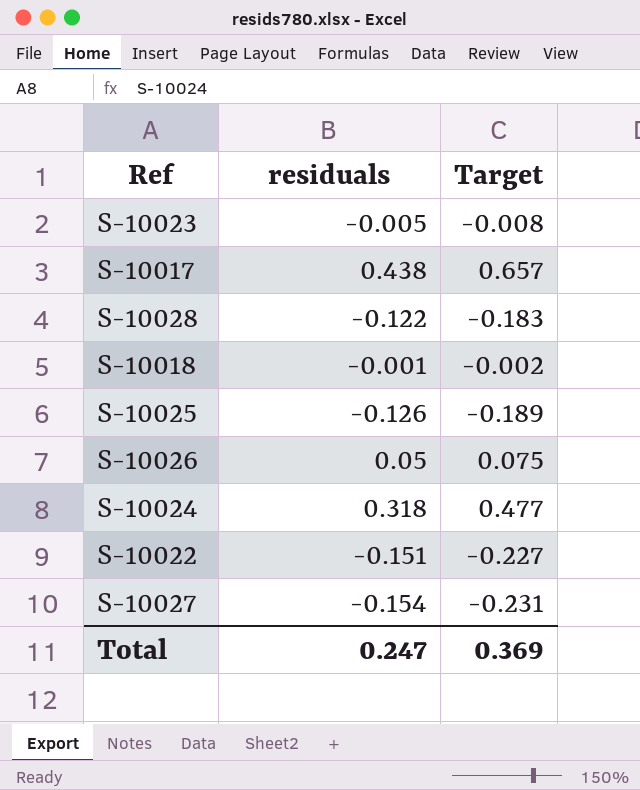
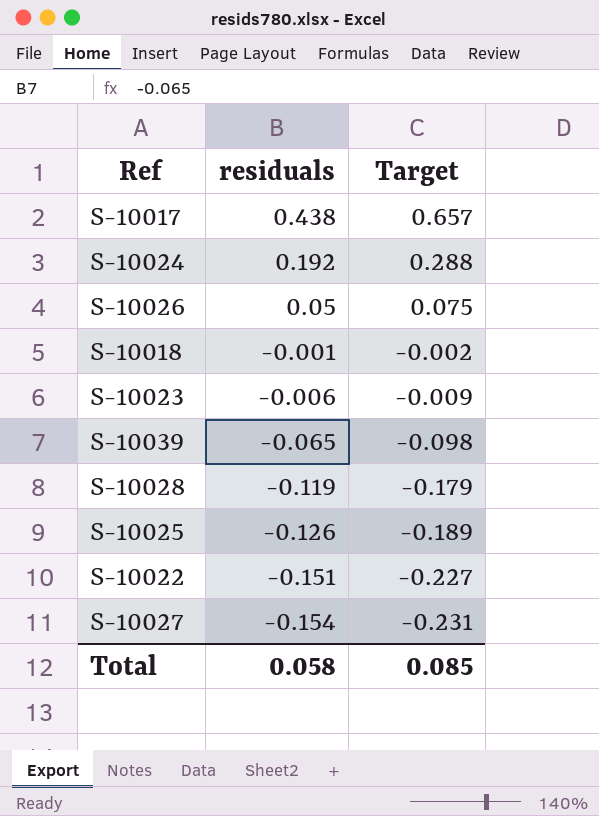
row order: none -> residuals descending
S-10024 | residuals: 0.318 -> 0.192
S-10024 | Target: 0.477 -> 0.288
S-10023 | residuals: -0.005 -> -0.006
S-10023 | Target: -0.008 -> -0.009
row S-10039: none -> -0.065 | -0.098
S-10028 | residuals: -0.122 -> -0.119
S-10028 | Target: -0.183 -> -0.179
Total | residuals: 0.247 -> 0.058
Total | Target: 0.369 -> 0.085

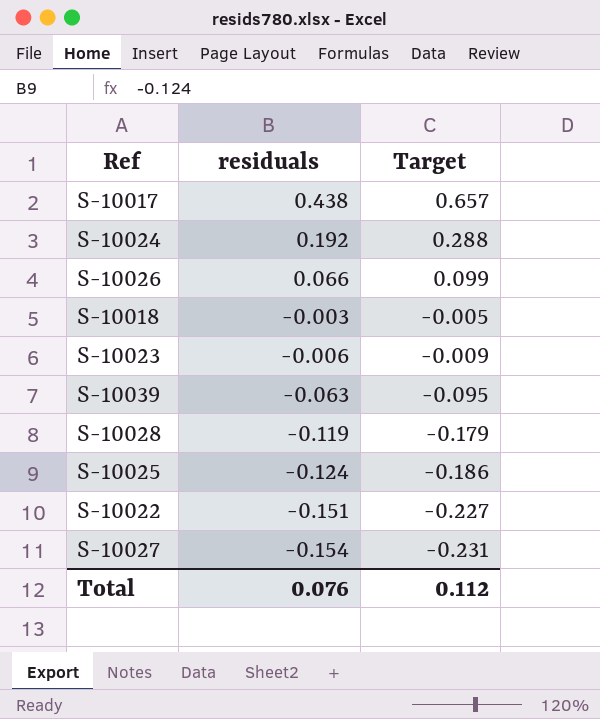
S-10026 | residuals: 0.05 -> 0.066
S-10026 | Target: 0.075 -> 0.099
S-10018 | residuals: -0.001 -> -0.003
S-10018 | Target: -0.002 -> -0.005
S-10039 | residuals: -0.065 -> -0.063
S-10039 | Target: -0.098 -> -0.095
S-10025 | residuals: -0.126 -> -0.124
S-10025 | Target: -0.189 -> -0.186
Total | residuals: 0.058 -> 0.076
Total | Target: 0.085 -> 0.112

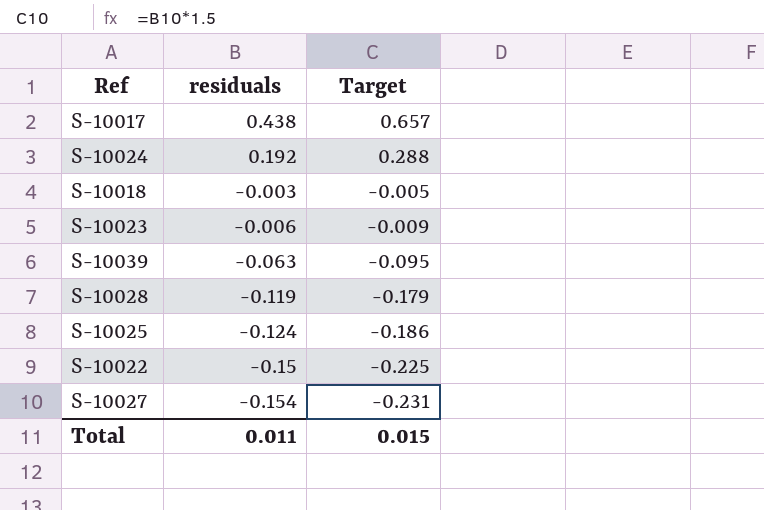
row S-10026: 0.066 | 0.099 -> none
S-10022 | residuals: -0.151 -> -0.15
S-10022 | Target: -0.227 -> -0.225
Total | residuals: 0.076 -> 0.011
Total | Target: 0.112 -> 0.015

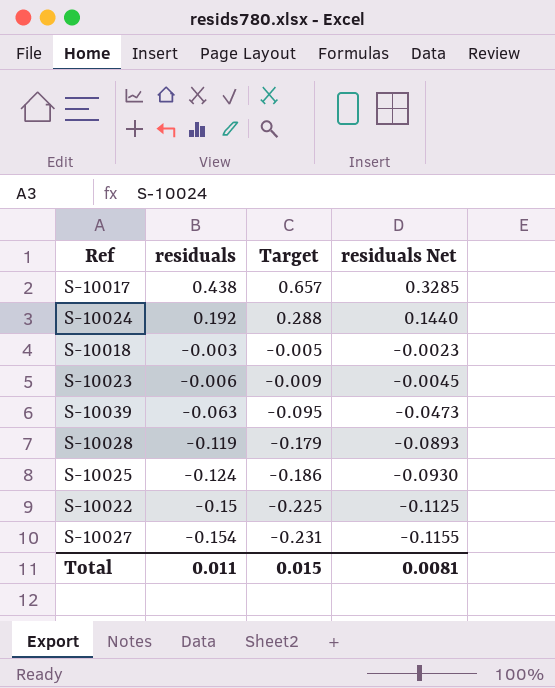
column residuals Net | formula: none -> [residuals] * 0.75

